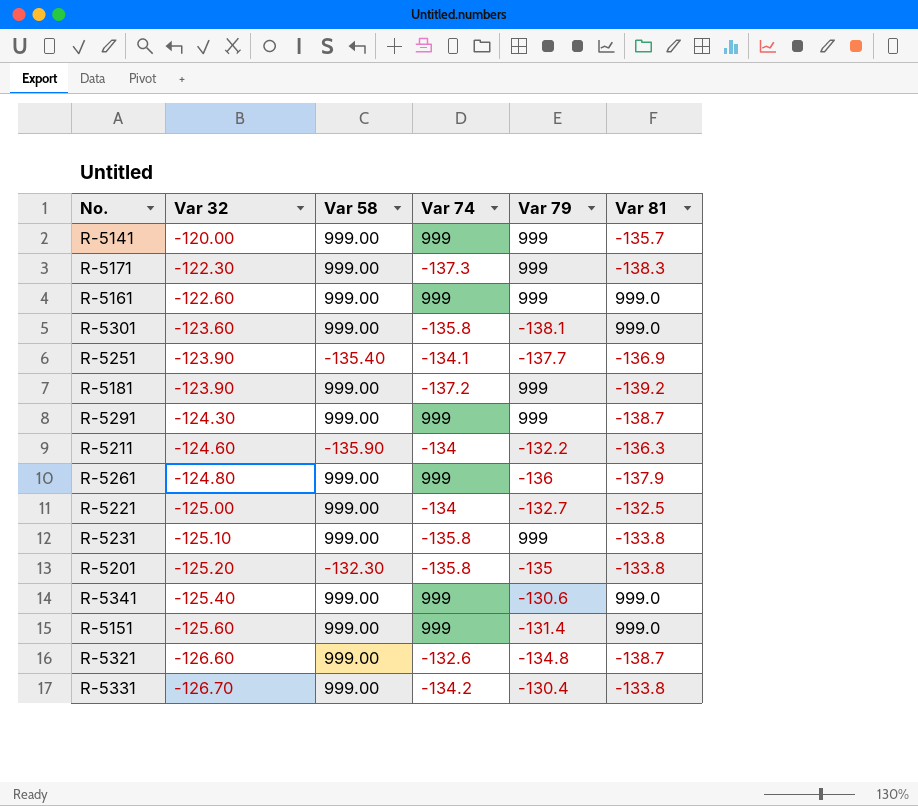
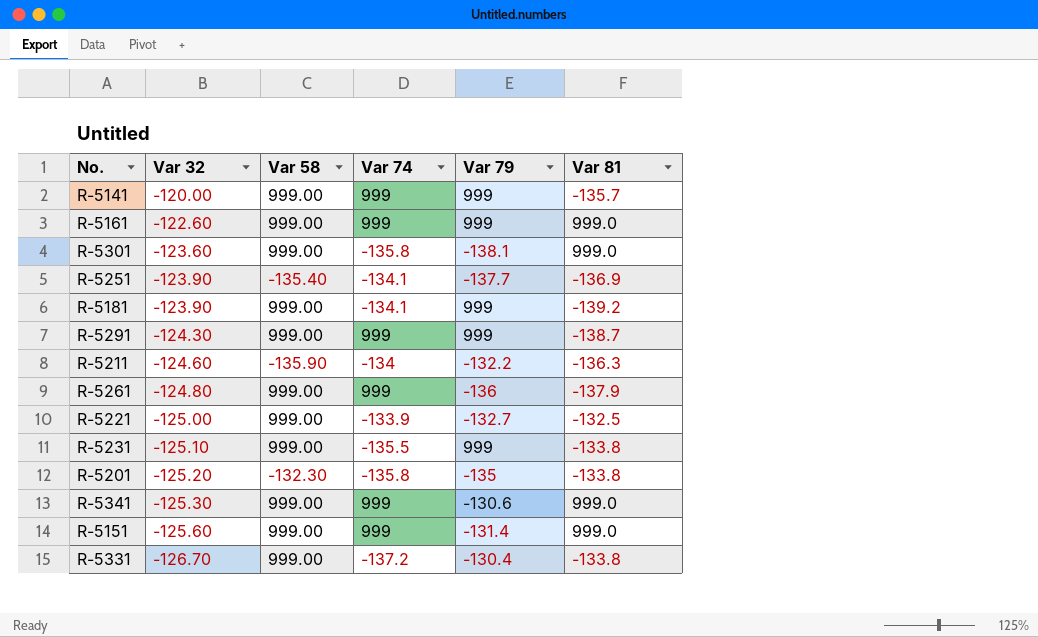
row R-5171: -122.30 | 999.00 | -137.3 | 999 | -138.3 -> none
row R-5321: -126.60 | 999.00 | -132.6 | -134.8 | -138.7 -> none
R-5181 | Var 74: -137.2 -> -134.1
R-5221 | Var 74: -134 -> -133.9
R-5231 | Var 74: -135.8 -> -135.5
R-5341 | Var 32: -125.40 -> -125.30
R-5331 | Var 74: -134.2 -> -137.2

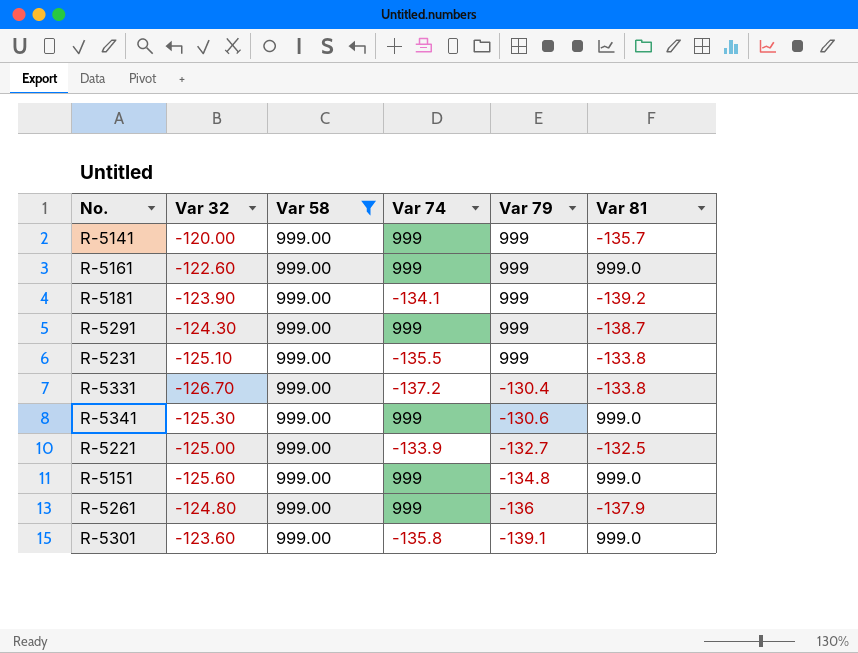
filter: none -> Var 58 = 999.00
row order: Var 32 descending -> Var 79 descending
R-5151 | Var 79: -131.4 -> -134.8
R-5301 | Var 79: -138.1 -> -139.1

